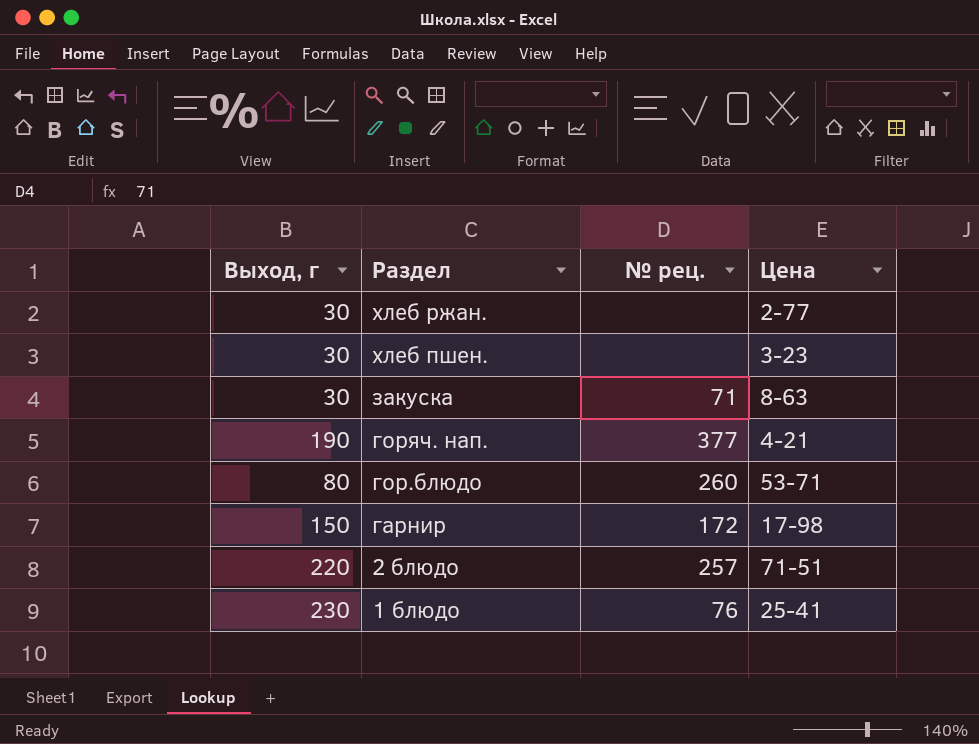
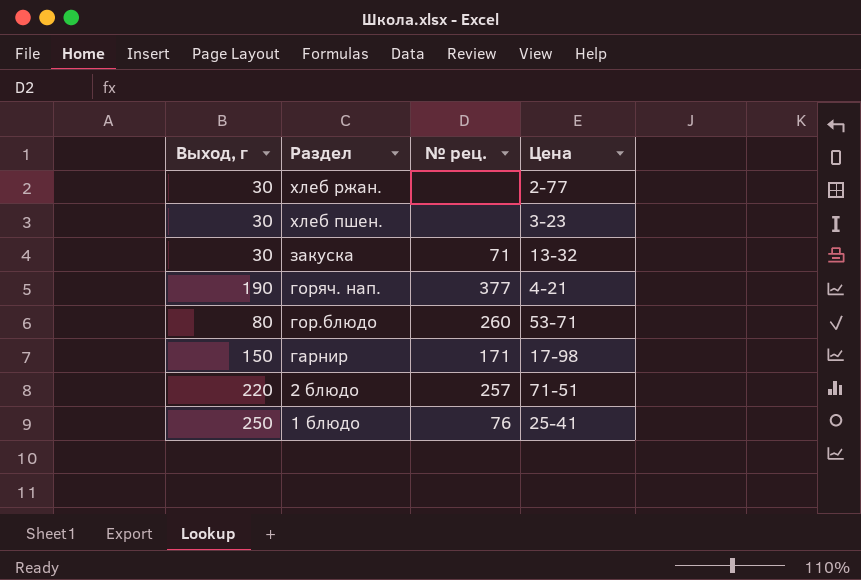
закуска | Цена: 8-63 -> 13-32
гарнир | № рец.: 172 -> 171
1 блюдо | Выход, г: 230 -> 250

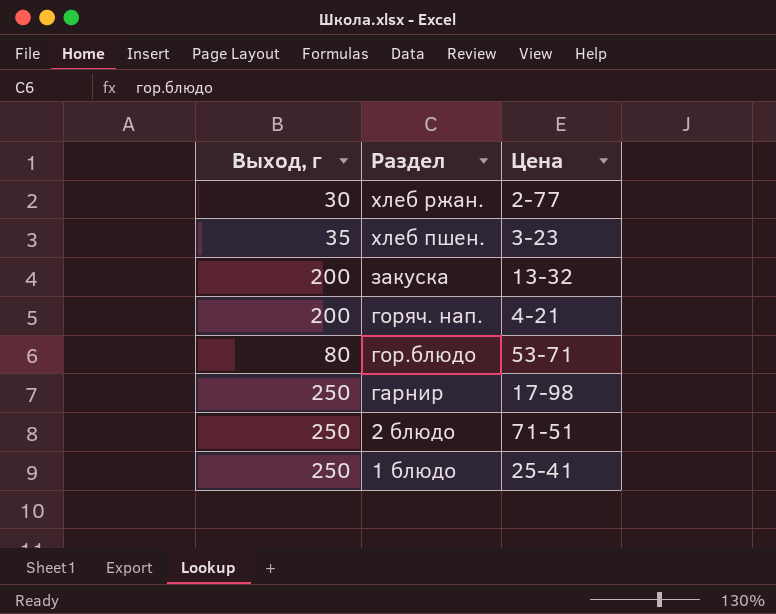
column № рец. | position: 3 -> none
хлеб пшен. | Выход, г: 30 -> 35
закуска | Выход, г: 30 -> 200
горяч. нап. | Выход, г: 190 -> 200
гарнир | Выход, г: 150 -> 250
2 блюдо | Выход, г: 220 -> 250

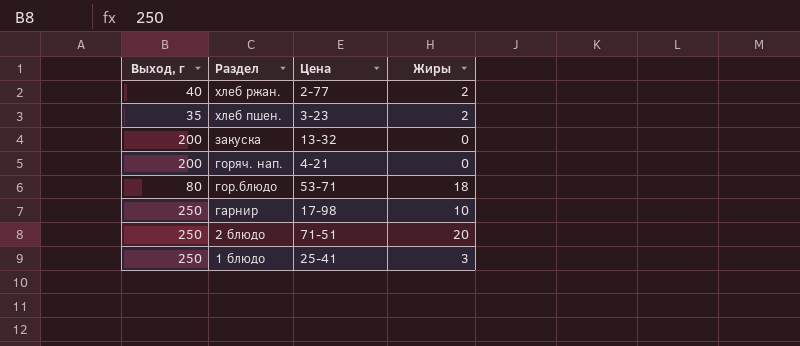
column Жиры | position: none -> 4
хлеб ржан. | Выход, г: 30 -> 40

